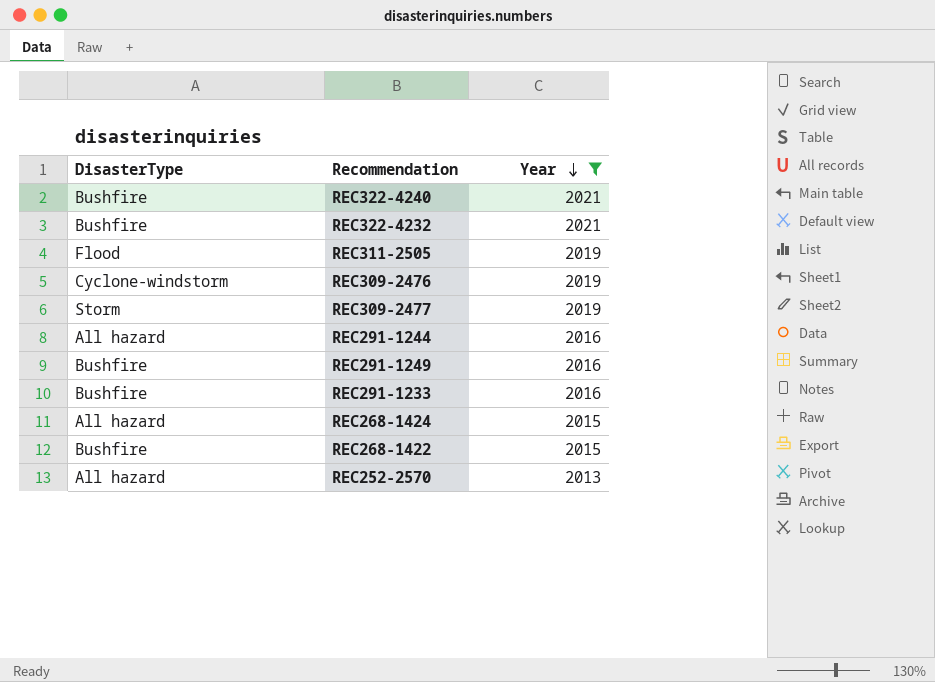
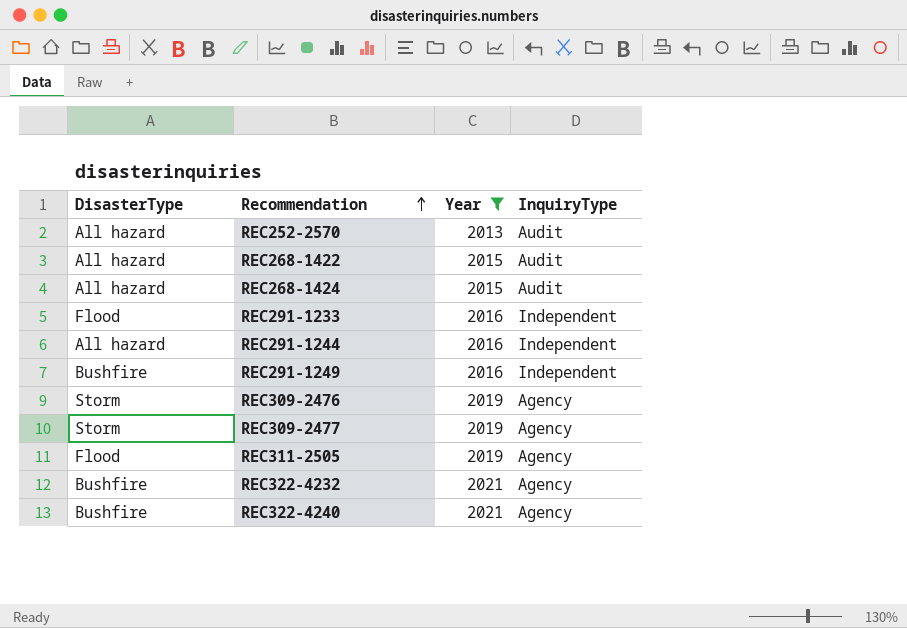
row order: Year descending -> Recommendation ascending
column InquiryType | position: none -> 4
REC268-1422 | DisasterType: Bushfire -> All hazard
REC291-1233 | DisasterType: Bushfire -> Flood
REC309-2476 | DisasterType: Cyclone-windstorm -> Storm

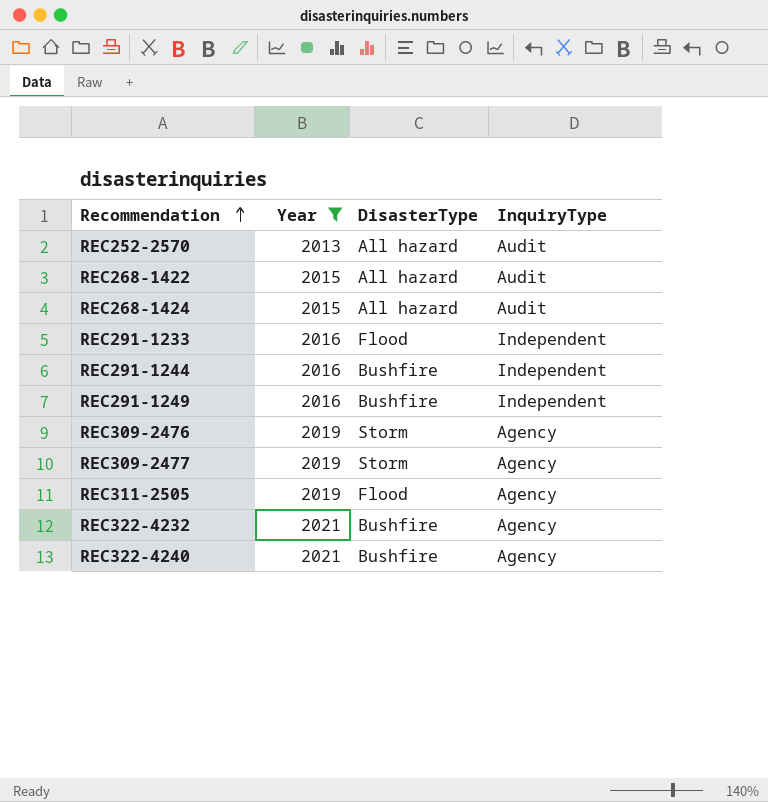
column DisasterType | position: 1 -> 3
REC291-1244 | DisasterType: All hazard -> Bushfire

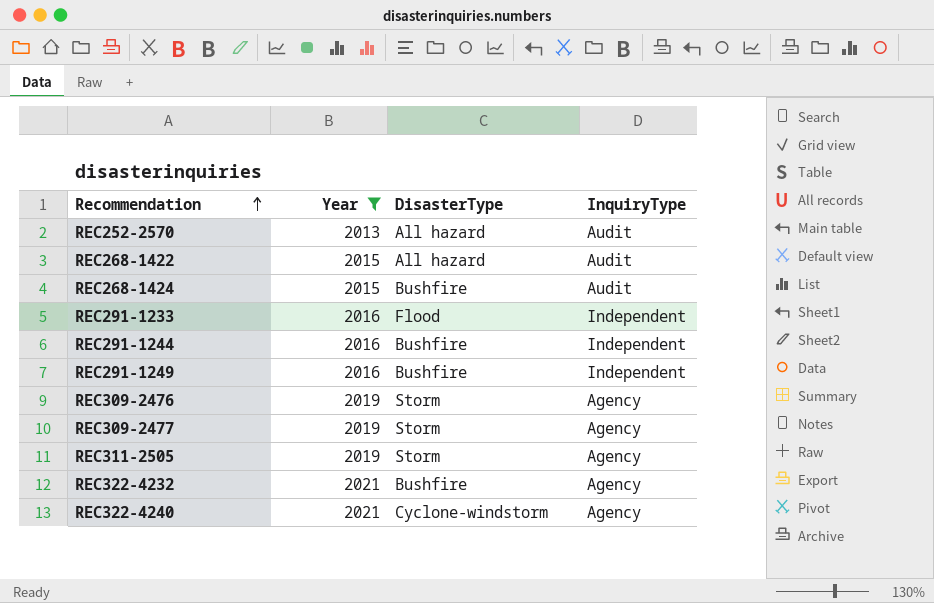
REC268-1424 | DisasterType: All hazard -> Bushfire
REC311-2505 | DisasterType: Flood -> Storm
REC322-4240 | DisasterType: Bushfire -> Cyclone-windstorm

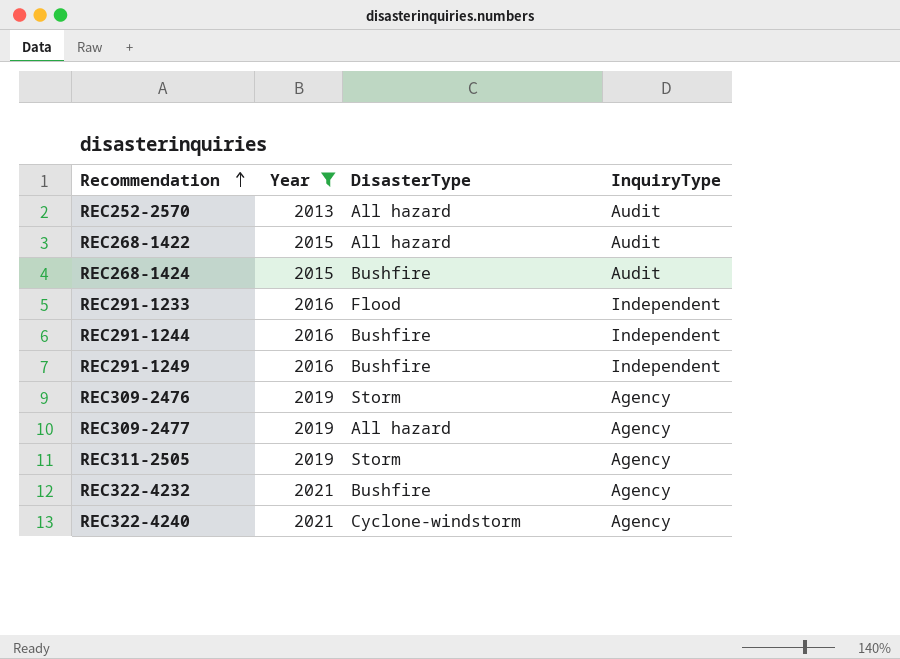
REC309-2477 | DisasterType: Storm -> All hazard

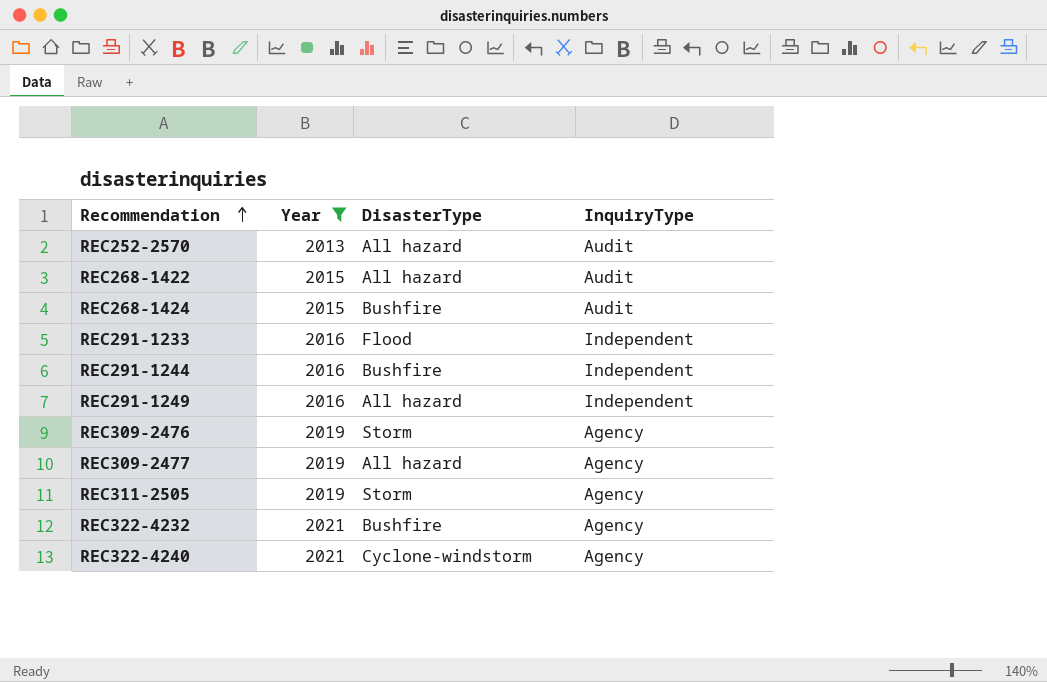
REC291-1249 | DisasterType: Bushfire -> All hazard

